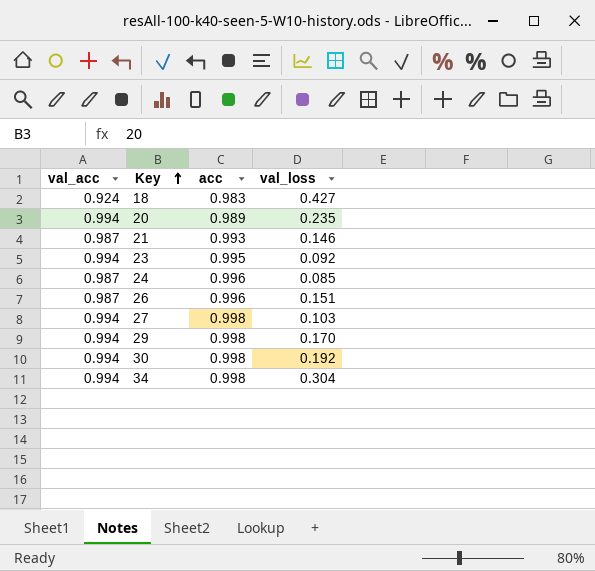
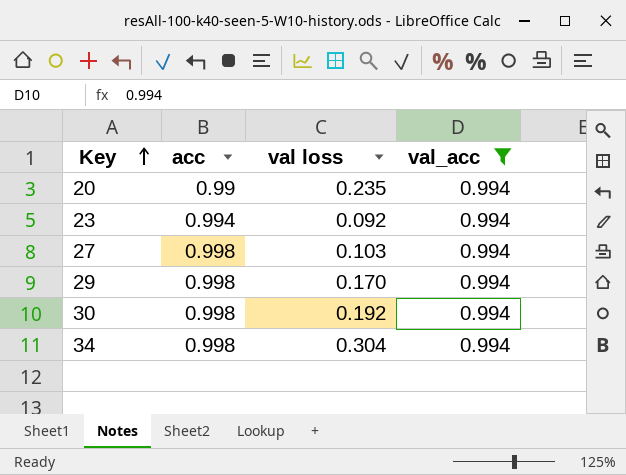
filter: none -> val_acc = 0.994
column name: val_loss -> val loss
column val_acc | position: 1 -> 4
20 | acc: 0.989 -> 0.99
23 | acc: 0.995 -> 0.994

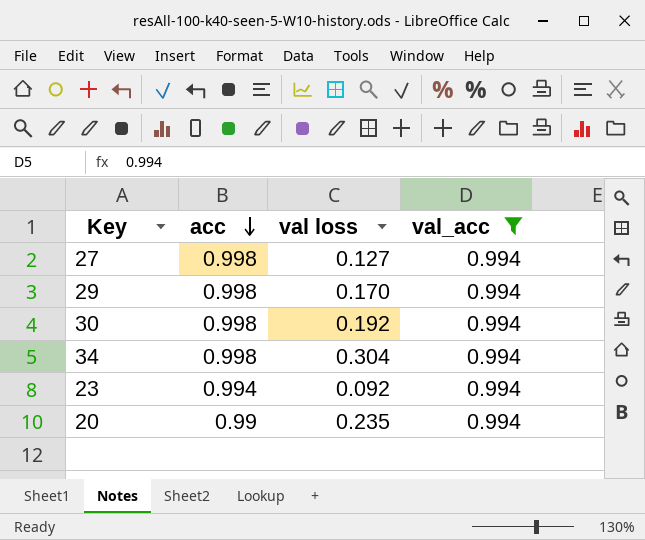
row order: Key ascending -> acc descending
27 | val loss: 0.103 -> 0.127

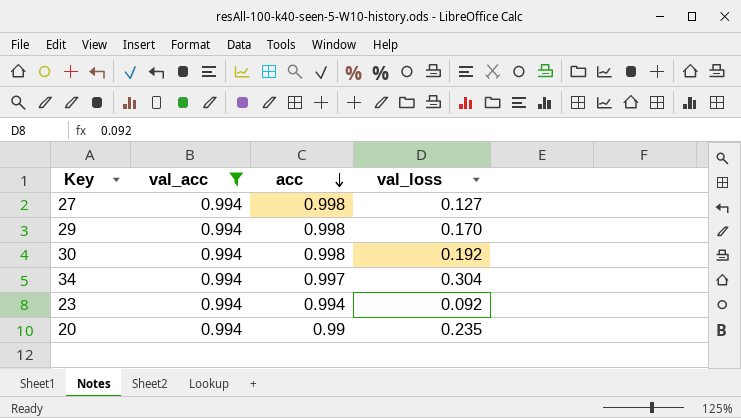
column val_acc | position: 4 -> 2
column name: val loss -> val_loss
34 | acc: 0.998 -> 0.997

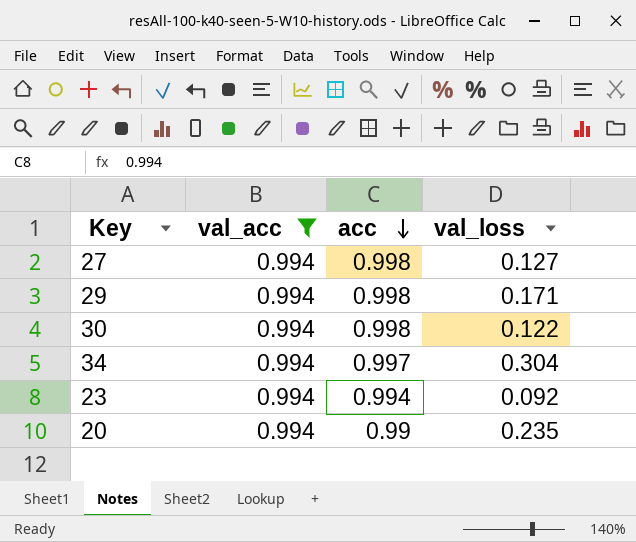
29 | val_loss: 0.170 -> 0.171
30 | val_loss: 0.192 -> 0.122

